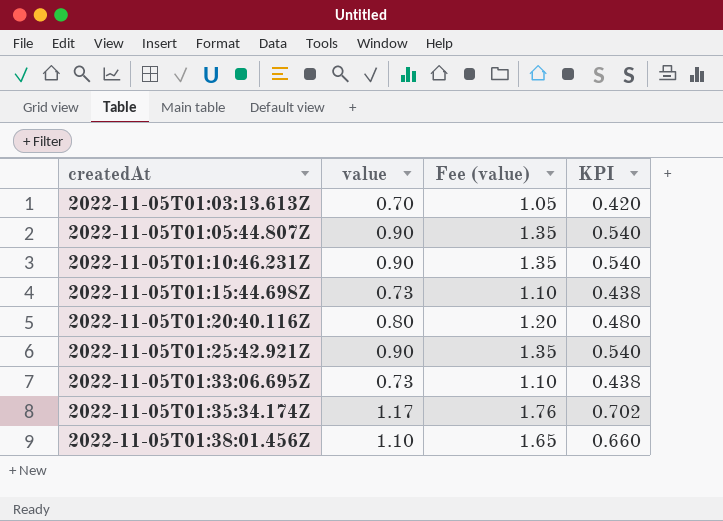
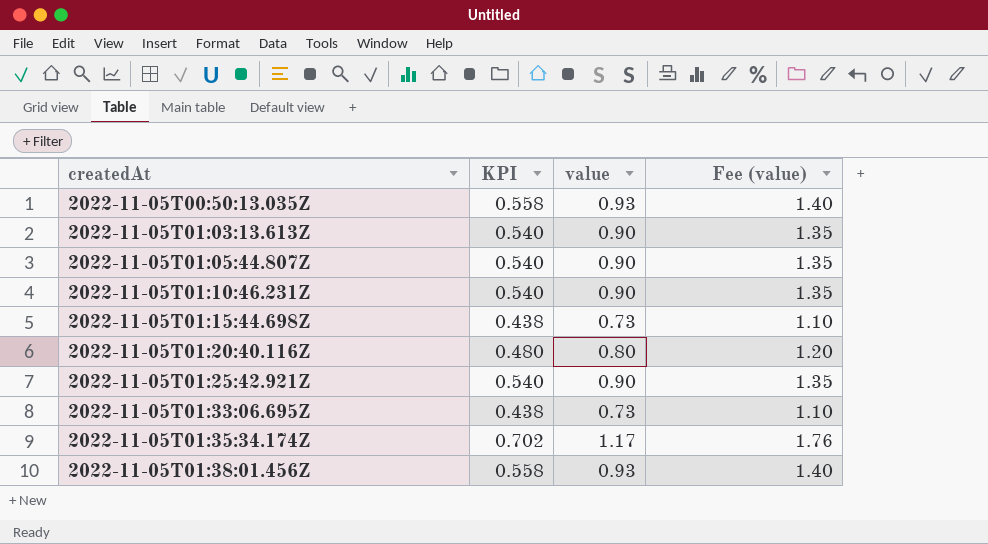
column KPI | position: 4 -> 2
row 2022-11-05T00:50:13.035Z: none -> 0.558 | 0.93 | 1.40
2022-11-05T01:03:13.613Z | KPI: 0.420 -> 0.540
2022-11-05T01:03:13.613Z | value: 0.70 -> 0.90
2022-11-05T01:03:13.613Z | Fee (value): 1.05 -> 1.35
2022-11-05T01:38:01.456Z | KPI: 0.660 -> 0.558
2022-11-05T01:38:01.456Z | value: 1.10 -> 0.93
2022-11-05T01:38:01.456Z | Fee (value): 1.65 -> 1.40

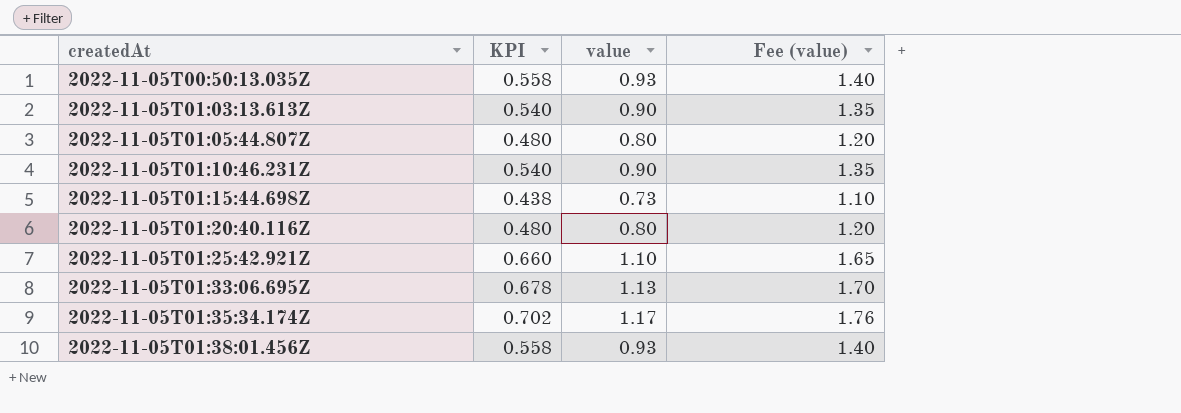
2022-11-05T01:05:44.807Z | KPI: 0.540 -> 0.480
2022-11-05T01:05:44.807Z | value: 0.90 -> 0.80
2022-11-05T01:05:44.807Z | Fee (value): 1.35 -> 1.20
2022-11-05T01:25:42.921Z | KPI: 0.540 -> 0.660
2022-11-05T01:25:42.921Z | value: 0.90 -> 1.10
2022-11-05T01:25:42.921Z | Fee (value): 1.35 -> 1.65
2022-11-05T01:33:06.695Z | KPI: 0.438 -> 0.678
2022-11-05T01:33:06.695Z | value: 0.73 -> 1.13
2022-11-05T01:33:06.695Z | Fee (value): 1.10 -> 1.70

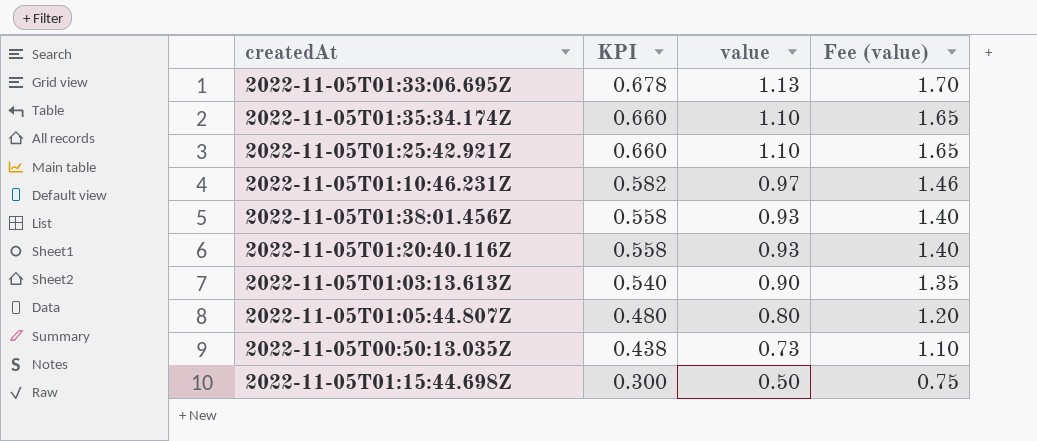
row order: createdAt ascending -> KPI descending
2022-11-05T01:35:34.174Z | KPI: 0.702 -> 0.660
2022-11-05T01:35:34.174Z | value: 1.17 -> 1.10
2022-11-05T01:35:34.174Z | Fee (value): 1.76 -> 1.65
2022-11-05T01:10:46.231Z | KPI: 0.540 -> 0.582
2022-11-05T01:10:46.231Z | value: 0.90 -> 0.97
2022-11-05T01:10:46.231Z | Fee (value): 1.35 -> 1.46
2022-11-05T01:20:40.116Z | KPI: 0.480 -> 0.558
2022-11-05T01:20:40.116Z | value: 0.80 -> 0.93
2022-11-05T01:20:40.116Z | Fee (value): 1.20 -> 1.40
2022-11-05T00:50:13.035Z | KPI: 0.558 -> 0.438
2022-11-05T00:50:13.035Z | value: 0.93 -> 0.73
2022-11-05T00:50:13.035Z | Fee (value): 1.40 -> 1.10
2022-11-05T01:15:44.698Z | KPI: 0.438 -> 0.300
2022-11-05T01:15:44.698Z | value: 0.73 -> 0.50
2022-11-05T01:15:44.698Z | Fee (value): 1.10 -> 0.75

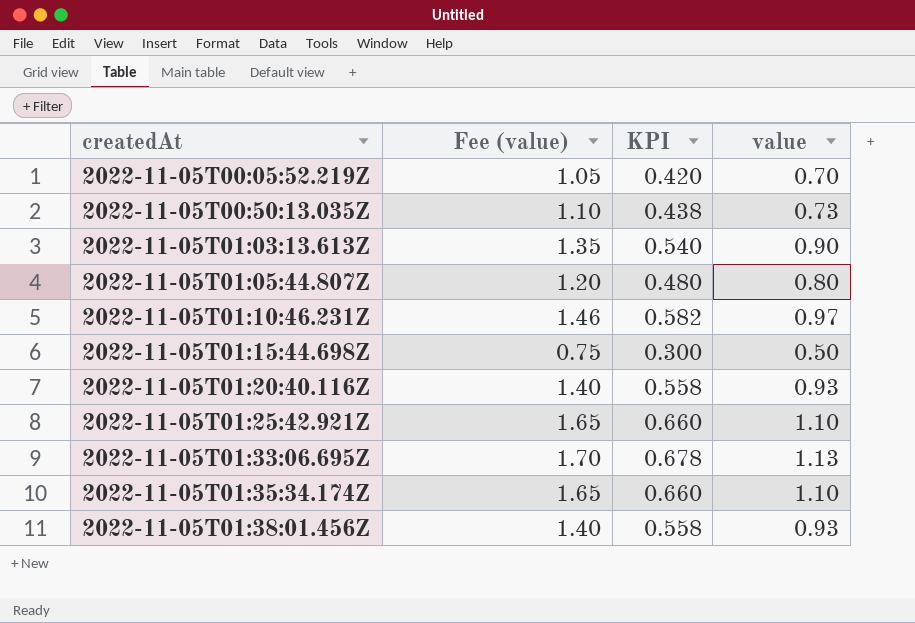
row order: KPI descending -> createdAt ascending
column Fee (value) | position: 4 -> 2
row 2022-11-05T00:05:52.219Z: none -> 1.05 | 0.420 | 0.70

